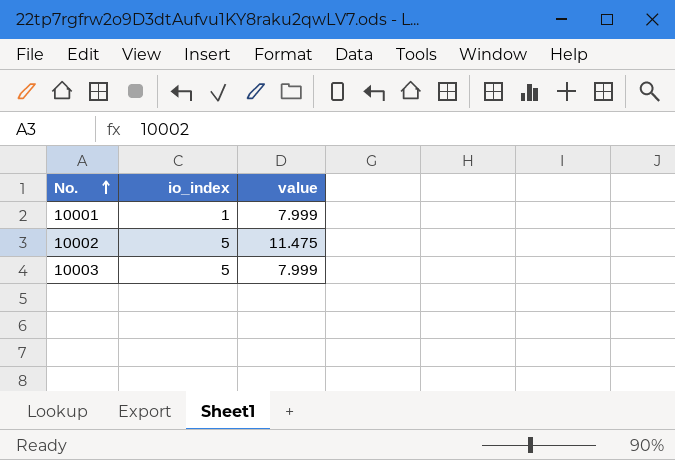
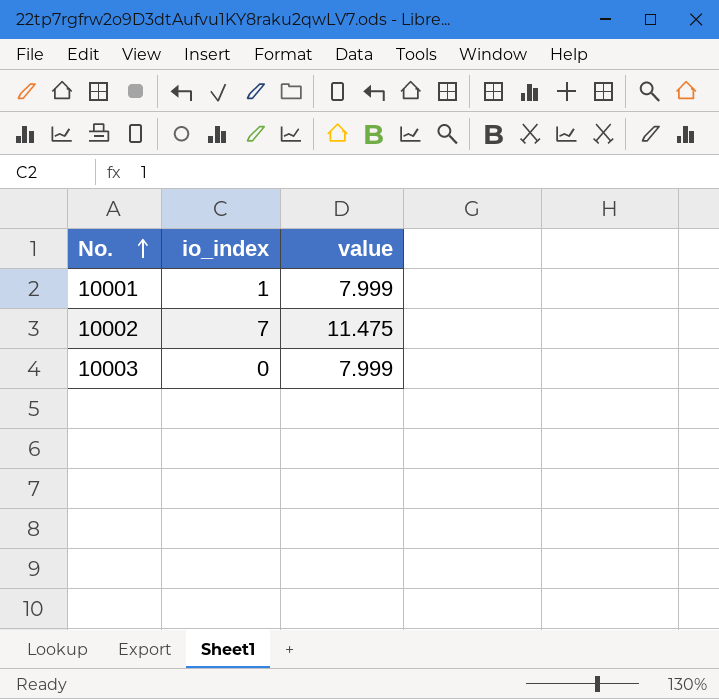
10002 | io_index: 5 -> 7
10003 | io_index: 5 -> 0

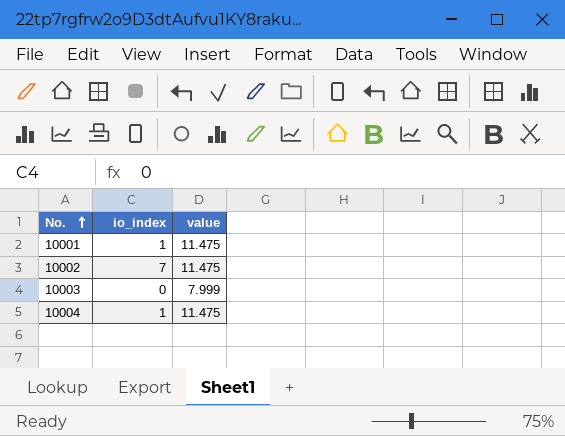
10001 | value: 7.999 -> 11.475
row 10004: none -> 1 | 11.475

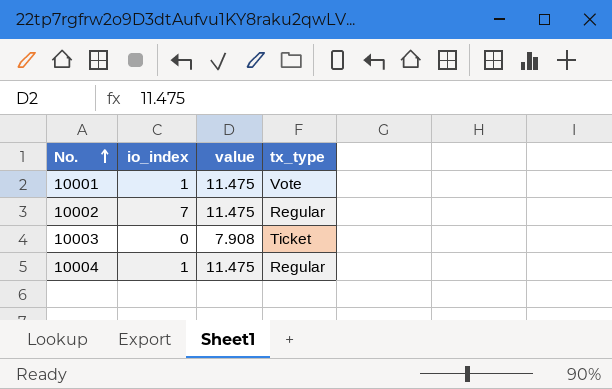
column tx_type | position: none -> 4
10003 | value: 7.999 -> 7.908

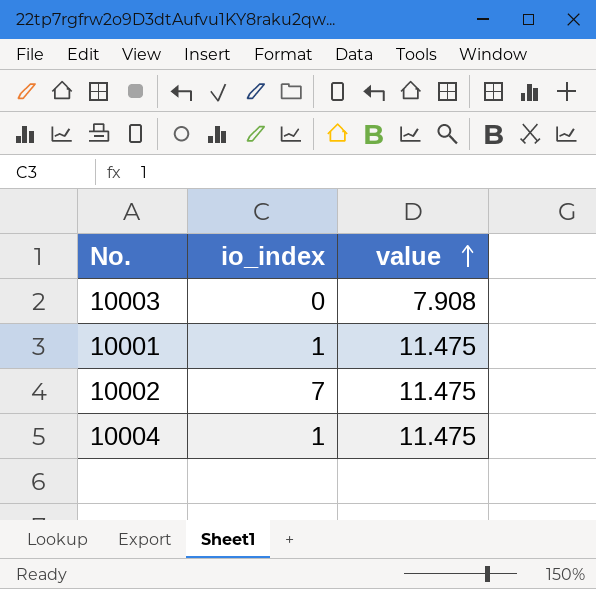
row order: No. ascending -> value ascending
column tx_type | position: 4 -> none

